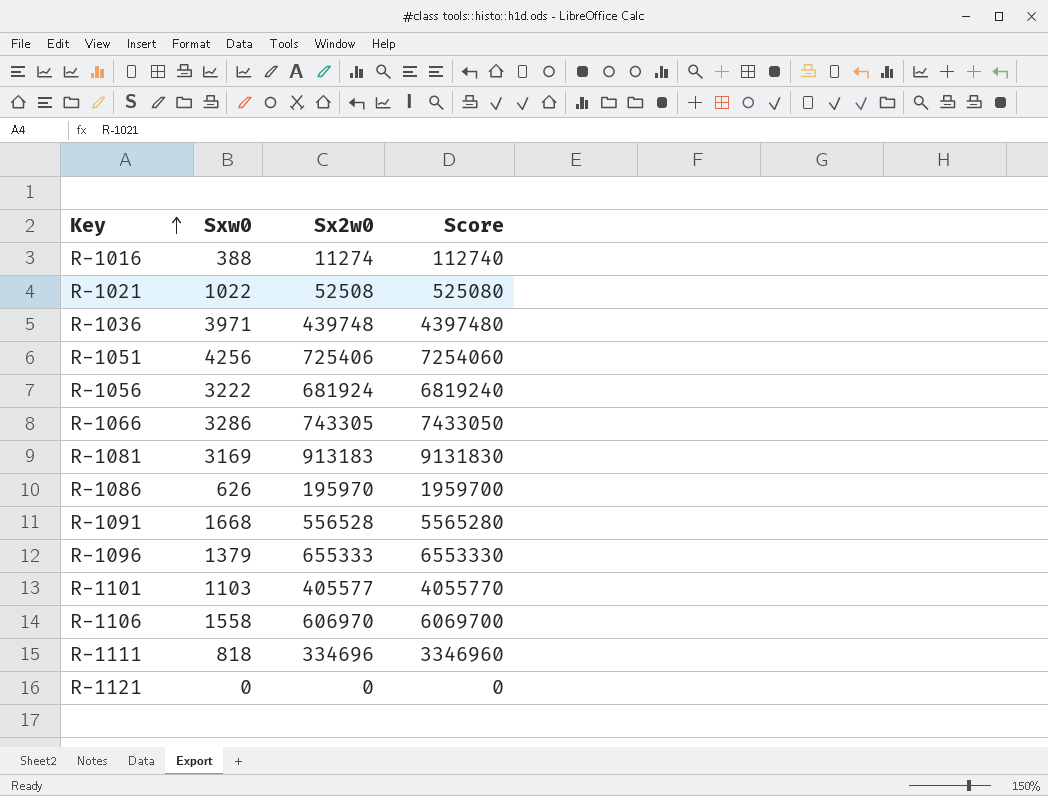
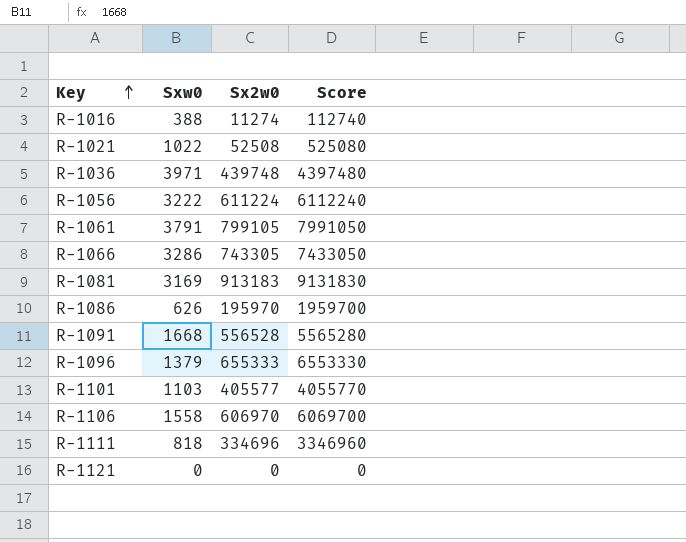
row R-1051: 4256 | 725406 | 7254060 -> none
R-1056 | Sx2w0: 681924 -> 611224
R-1056 | Score: 6819240 -> 6112240
row R-1061: none -> 3791 | 799105 | 7991050

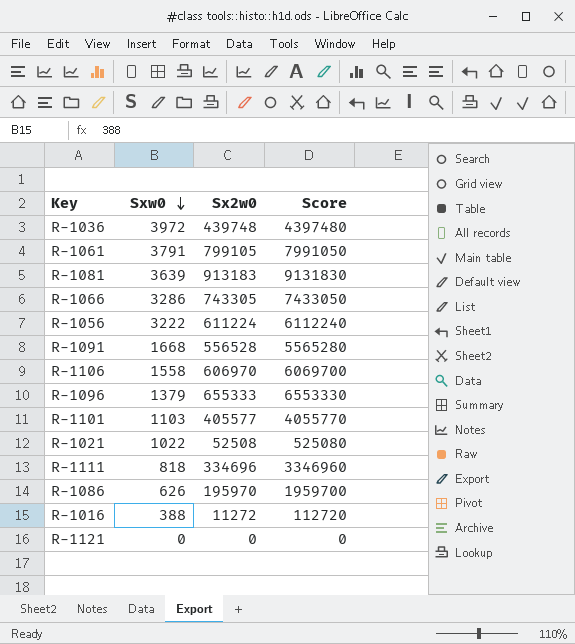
row order: Key ascending -> Sxw0 descending
R-1036 | Sxw0: 3971 -> 3972
R-1081 | Sxw0: 3169 -> 3639
R-1016 | Sx2w0: 11274 -> 11272
R-1016 | Score: 112740 -> 112720

